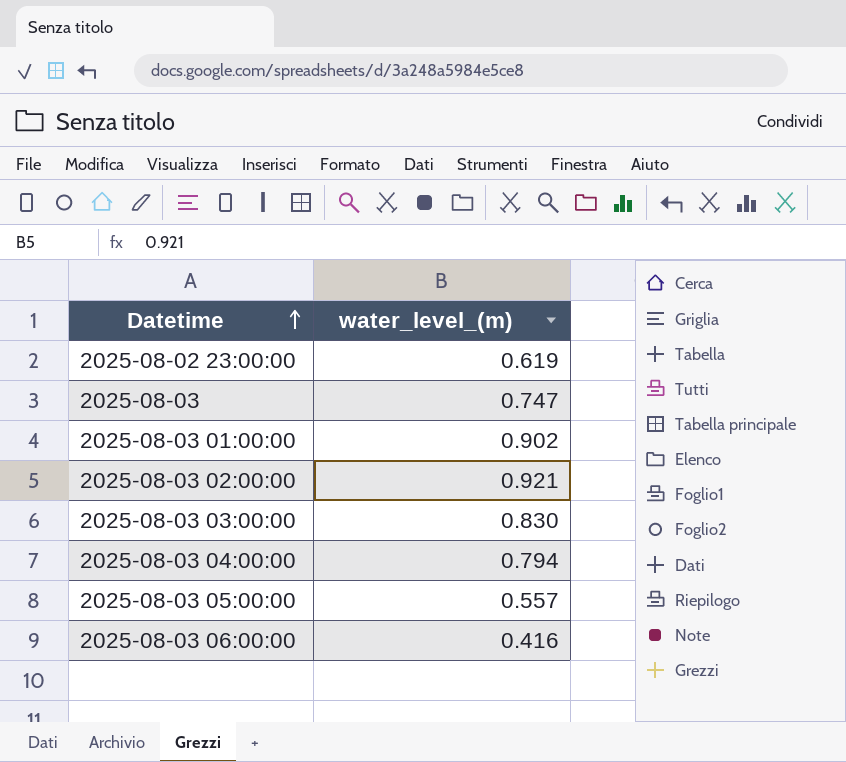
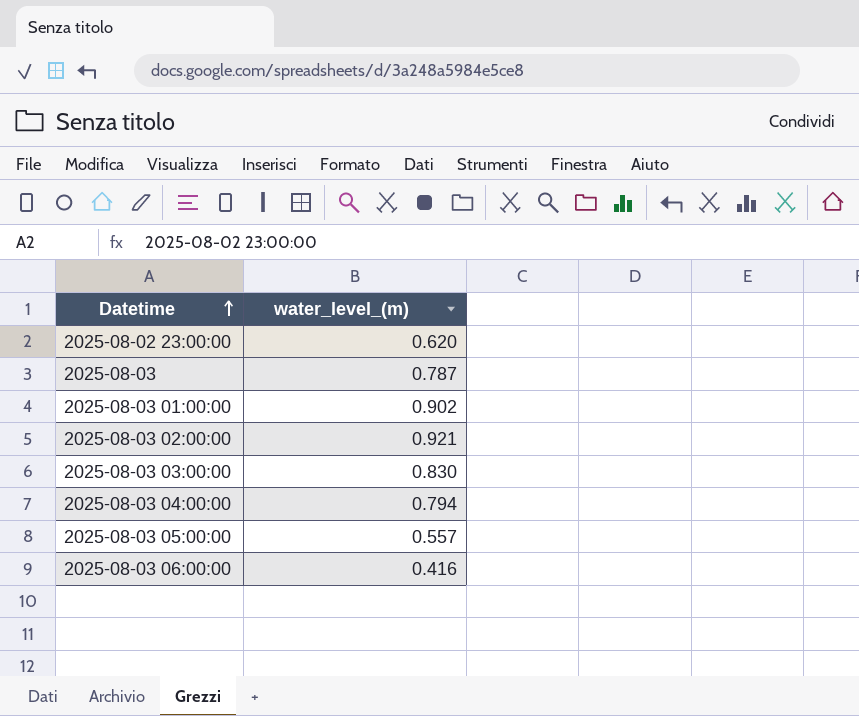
2025-08-02 23:00:00 | water_level_(m): 0.619 -> 0.620
2025-08-03 | water_level_(m): 0.747 -> 0.787

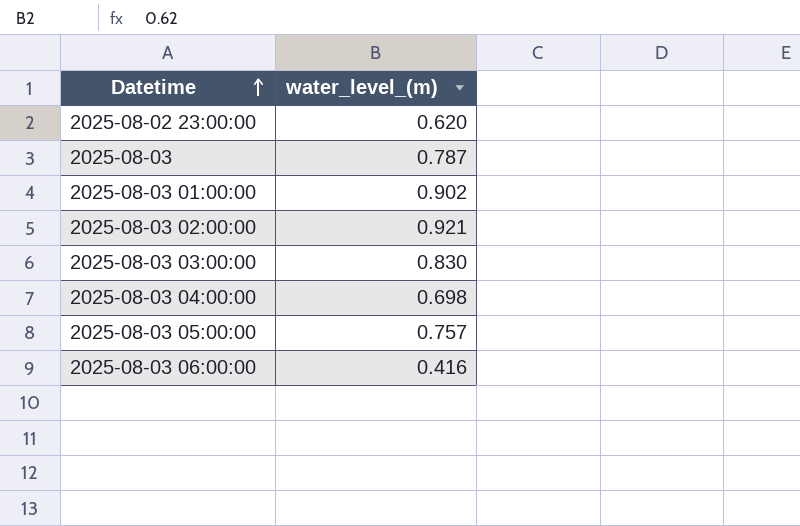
2025-08-03 04:00:00 | water_level_(m): 0.794 -> 0.698
2025-08-03 05:00:00 | water_level_(m): 0.557 -> 0.757

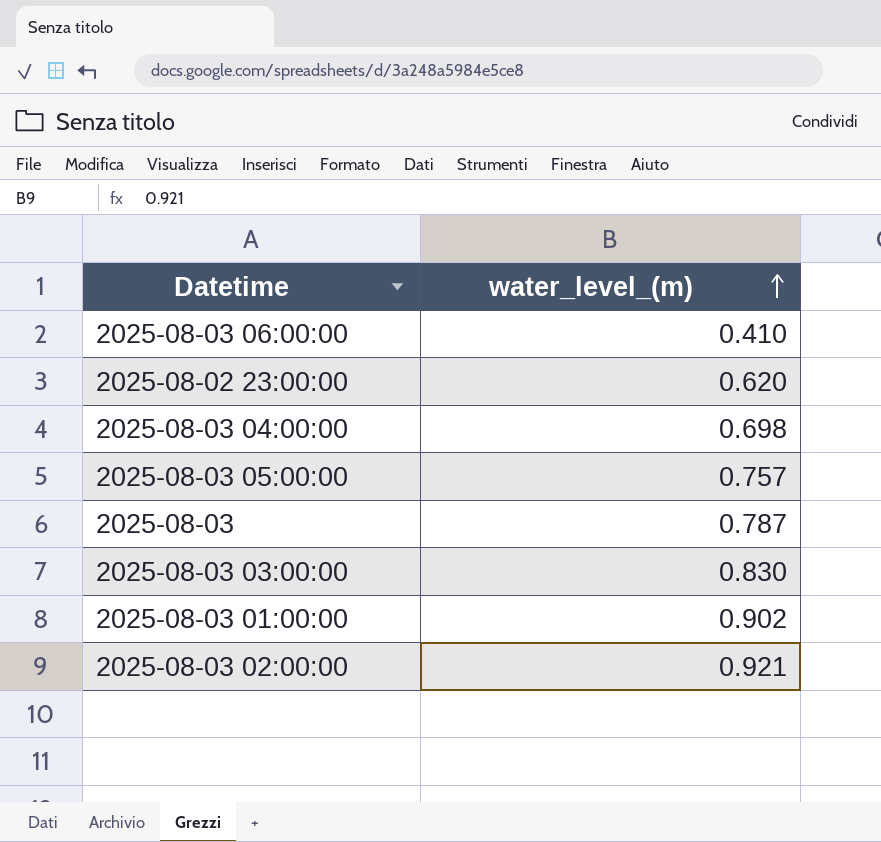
row order: Datetime ascending -> water_level_(m) ascending
2025-08-03 06:00:00 | water_level_(m): 0.416 -> 0.410

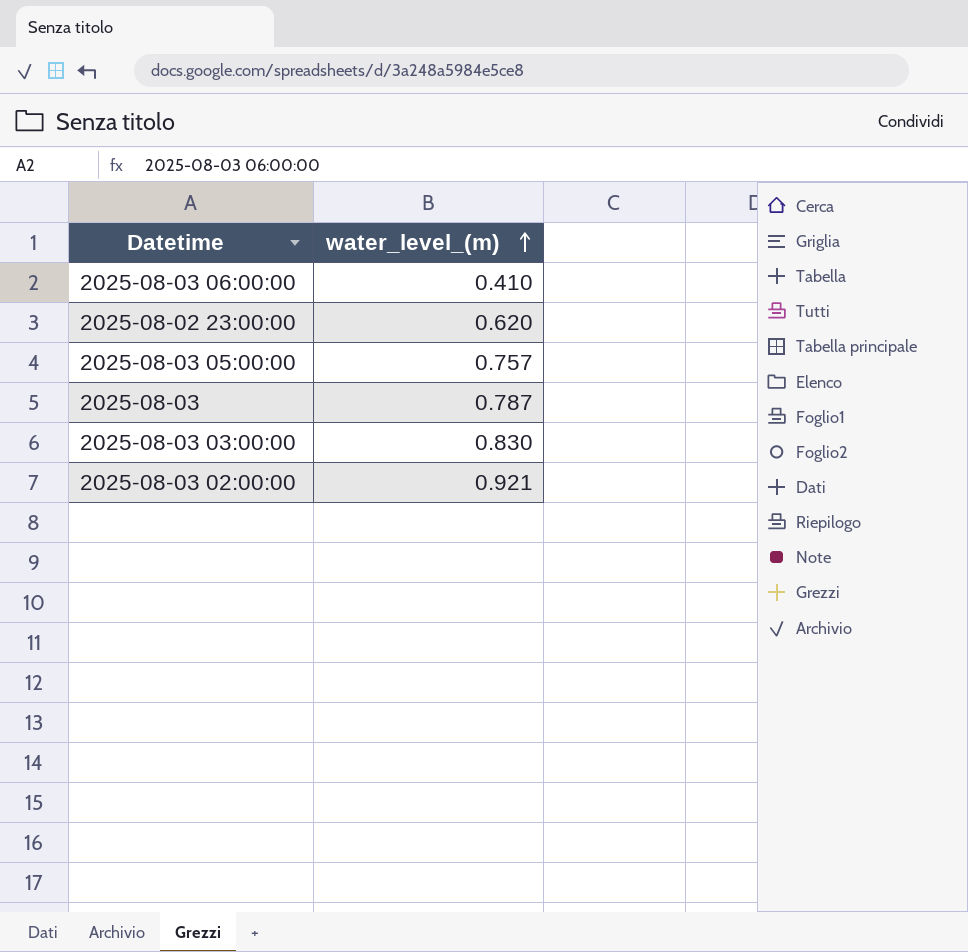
row 2025-08-03 04:00:00: 0.698 -> none
row 2025-08-03 01:00:00: 0.902 -> none

